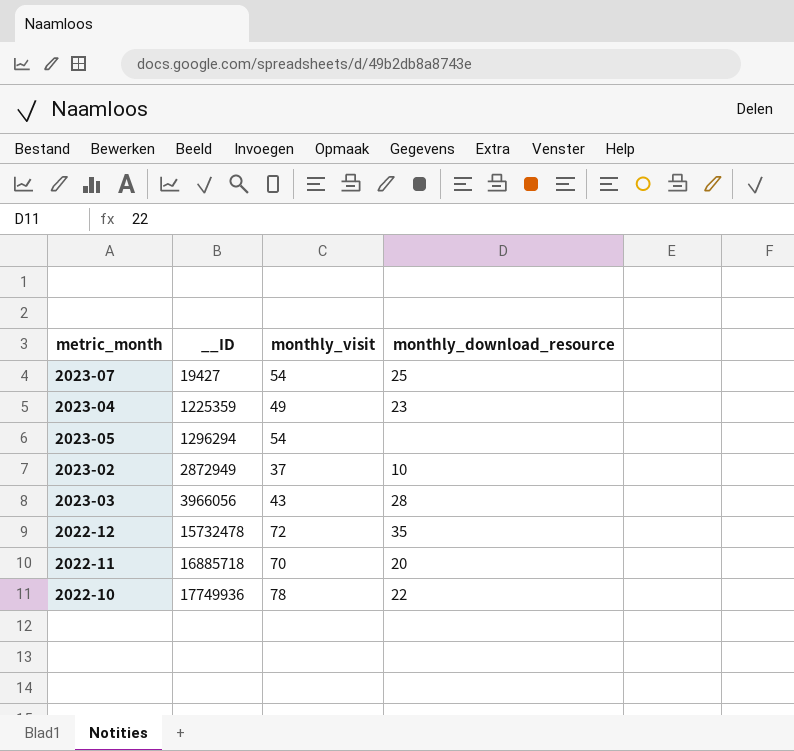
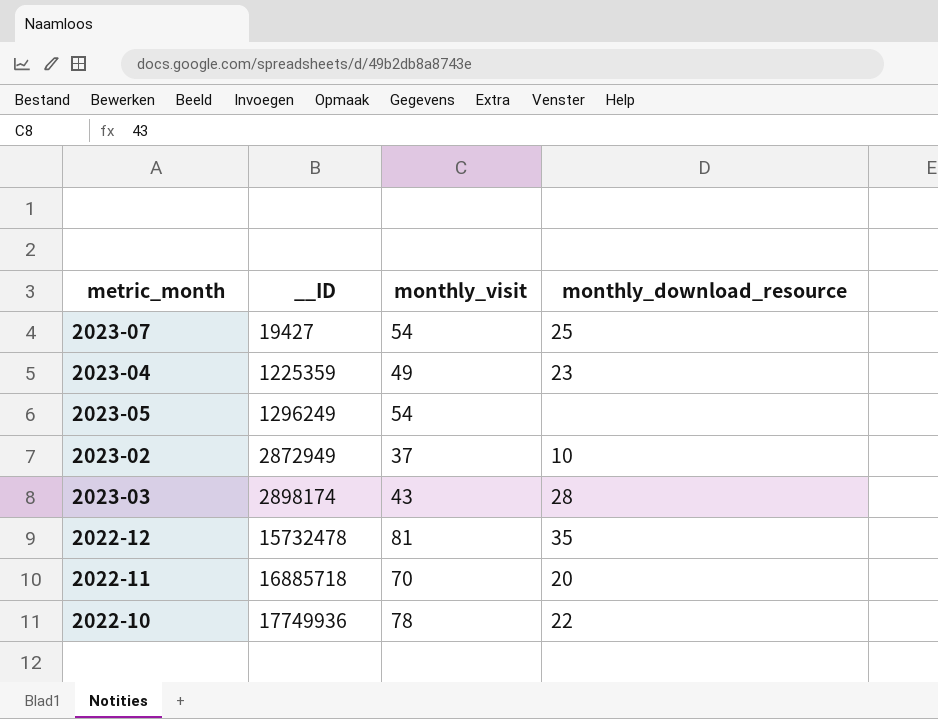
2023-05 | __ID: 1296294 -> 1296249
2023-03 | __ID: 3966056 -> 2898174
2022-12 | monthly_visit: 72 -> 81

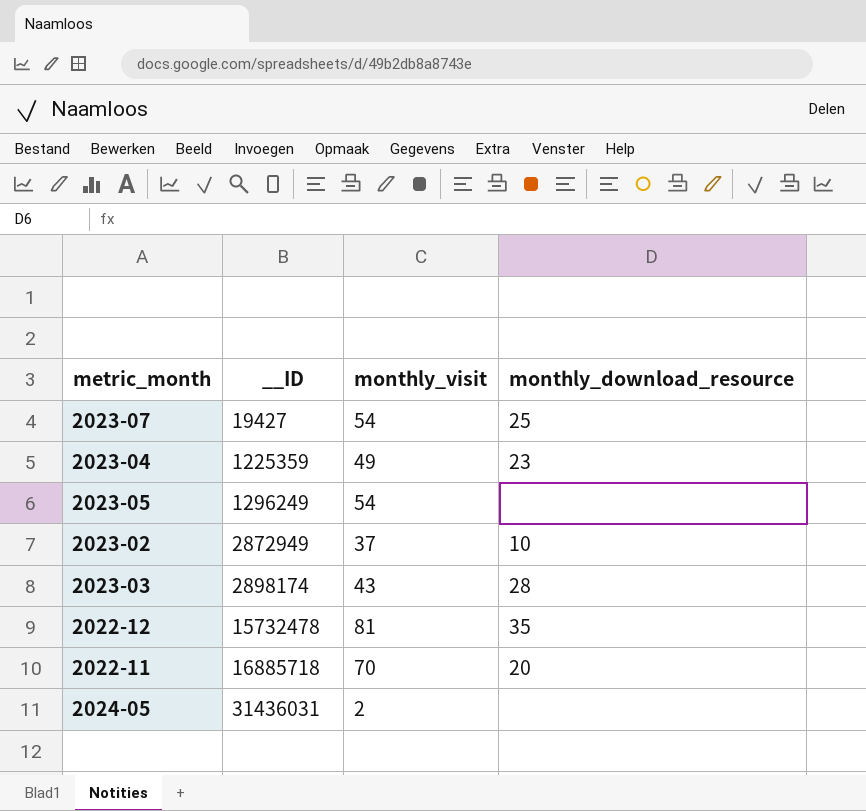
row 2022-10: 17749936 | 78 | 22 -> none
row 2024-05: none -> 31436031 | 2 | none

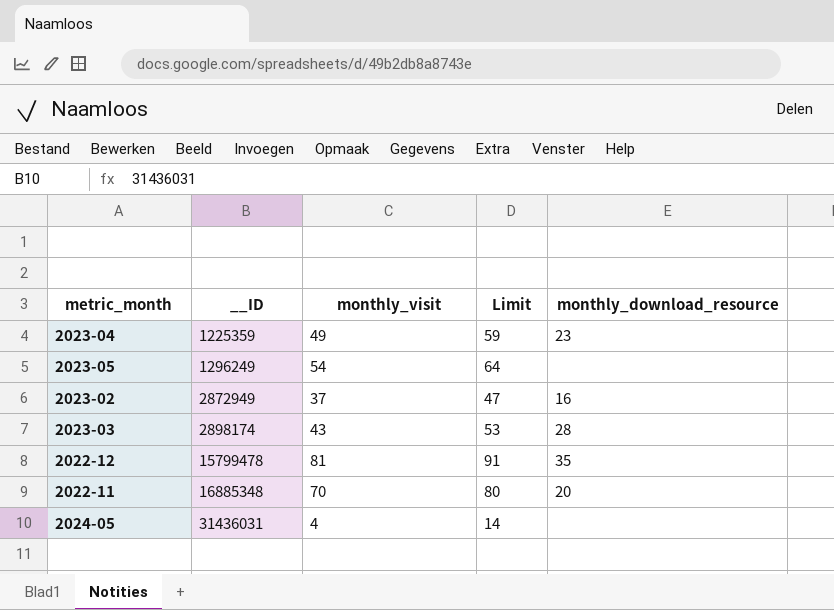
column Limit | formula: none -> [monthly_visit] + 10
row 2023-07: 19427 | 54 | 25 -> none
2023-02 | monthly_download_resource: 10 -> 16
2022-12 | __ID: 15732478 -> 15799478
2022-11 | __ID: 16885718 -> 16885348
2024-05 | monthly_visit: 2 -> 4

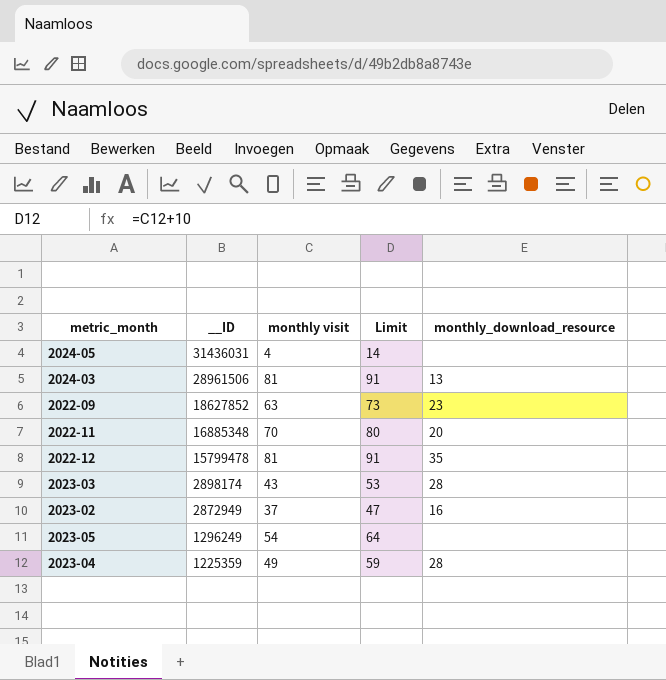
row order: __ID ascending -> __ID descending
column name: monthly_visit -> monthly visit
row 2024-03: none -> 28961506 | 81 | 91 | 13
row 2022-09: none -> 18627852 | 63 | 73 | 23
2023-04 | monthly_download_resource: 23 -> 28

